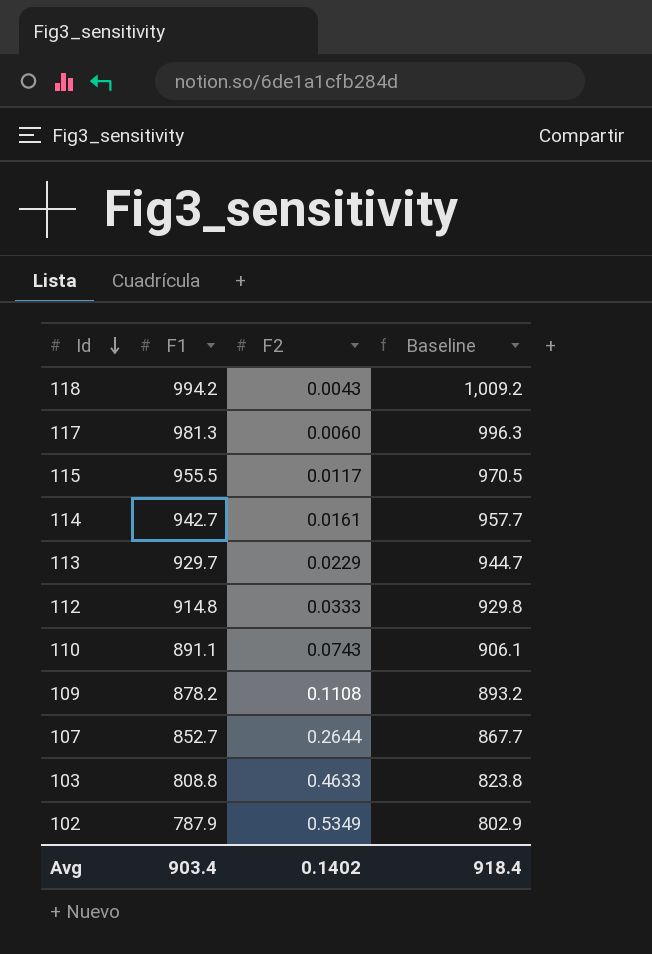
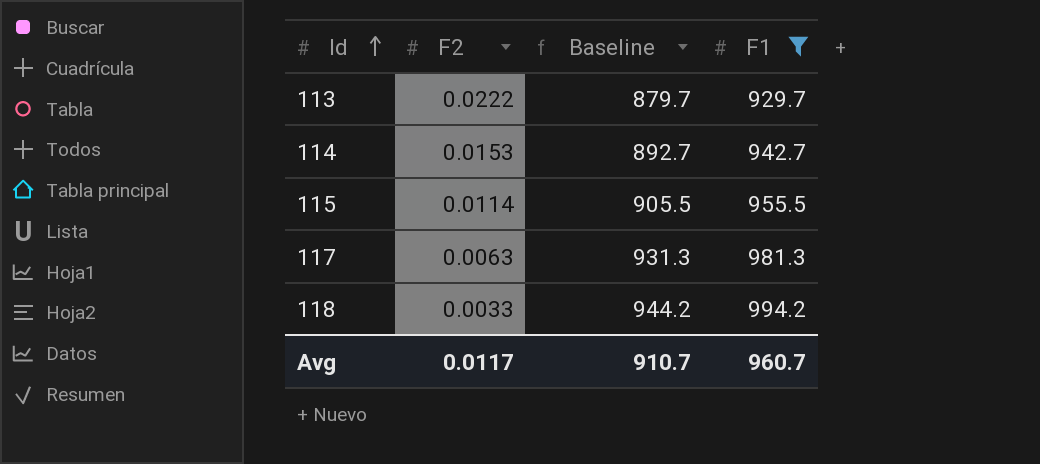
filter: none -> F1 >= 929.7
row order: Id descending -> Id ascending
column Baseline | formula: [F1] + 15 -> [F1] - 50
column F1 | position: 2 -> 4
113 | F2: 0.0229 -> 0.0222
114 | F2: 0.0161 -> 0.0153
115 | F2: 0.0117 -> 0.0114
117 | F2: 0.0060 -> 0.0063
118 | F2: 0.0043 -> 0.0033
Avg | F2: 0.1402 -> 0.0117
Avg | Baseline: 918.4 -> 910.7
Avg | F1: 903.4 -> 960.7

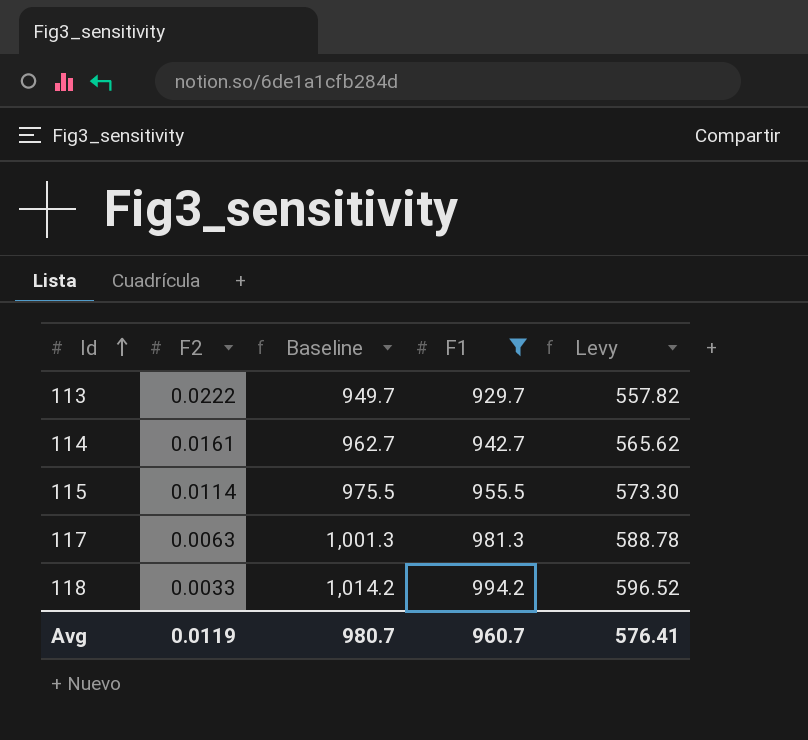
column Baseline | formula: [F1] - 50 -> [F1] + 20
column Levy | formula: none -> [F1] * 0.6
114 | F2: 0.0153 -> 0.0161
Avg | F2: 0.0117 -> 0.0119
Avg | Baseline: 910.7 -> 980.7

